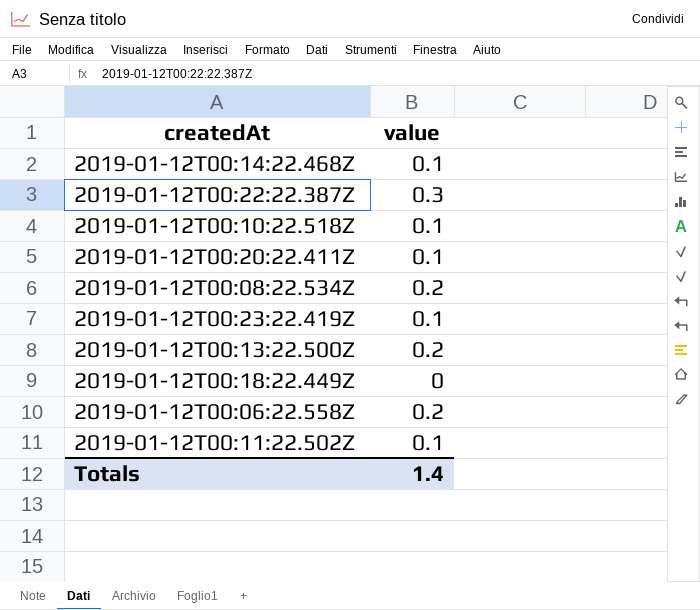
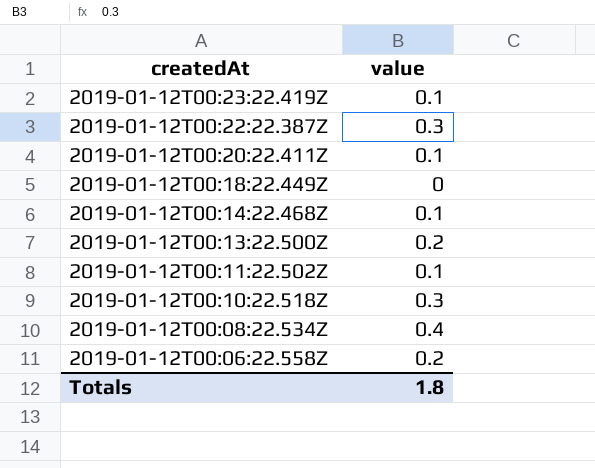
row order: none -> createdAt descending
2019-01-12T00:10:22.518Z | value: 0.1 -> 0.3
2019-01-12T00:08:22.534Z | value: 0.2 -> 0.4
Totals | value: 1.4 -> 1.8

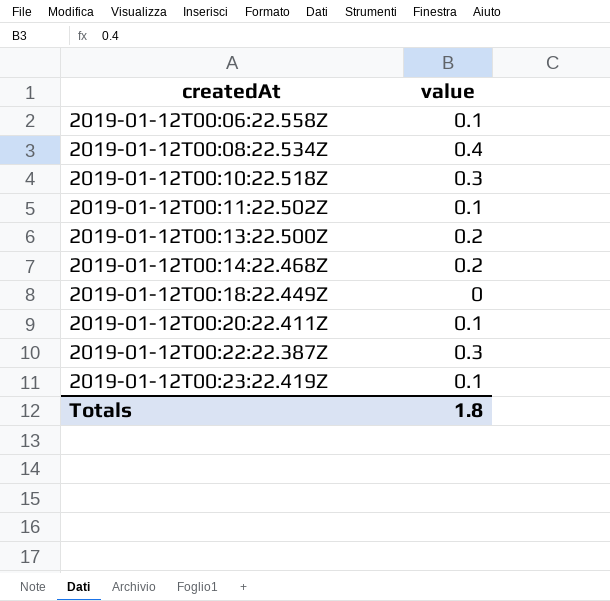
row order: createdAt descending -> createdAt ascending
2019-01-12T00:06:22.558Z | value: 0.2 -> 0.1
2019-01-12T00:14:22.468Z | value: 0.1 -> 0.2

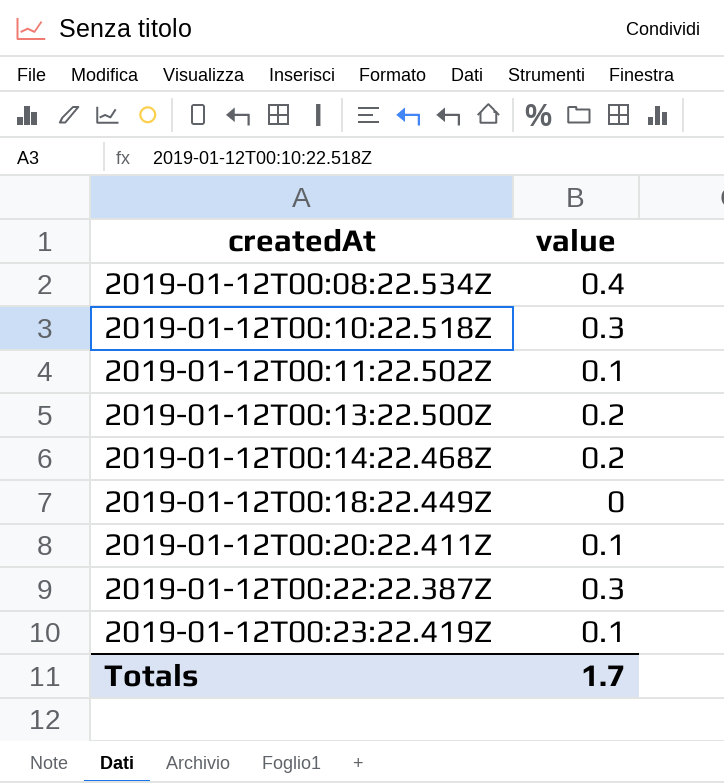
row 2019-01-12T00:06:22.558Z: 0.1 -> none
Totals | value: 1.8 -> 1.7

